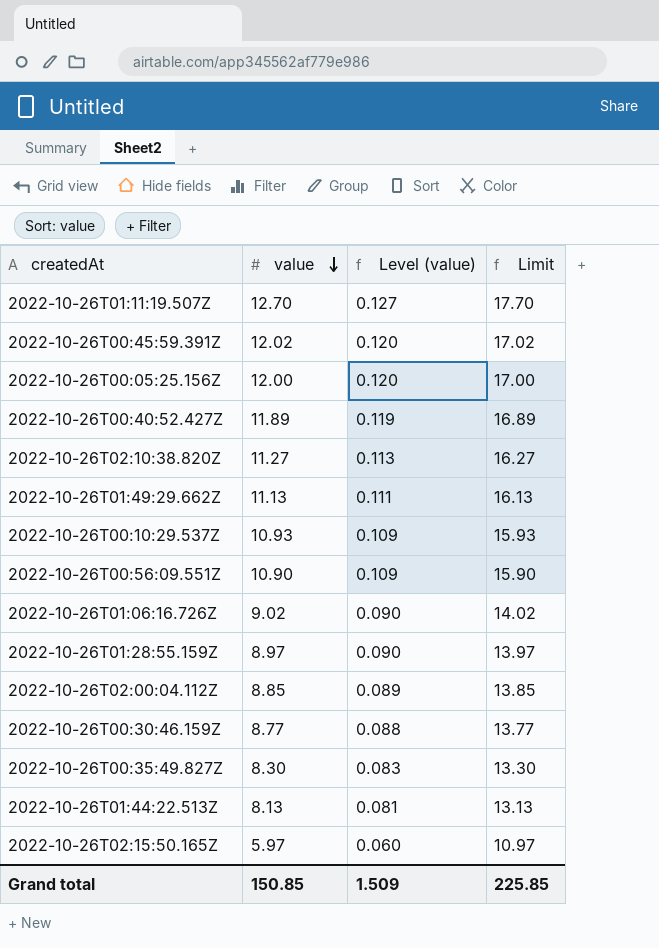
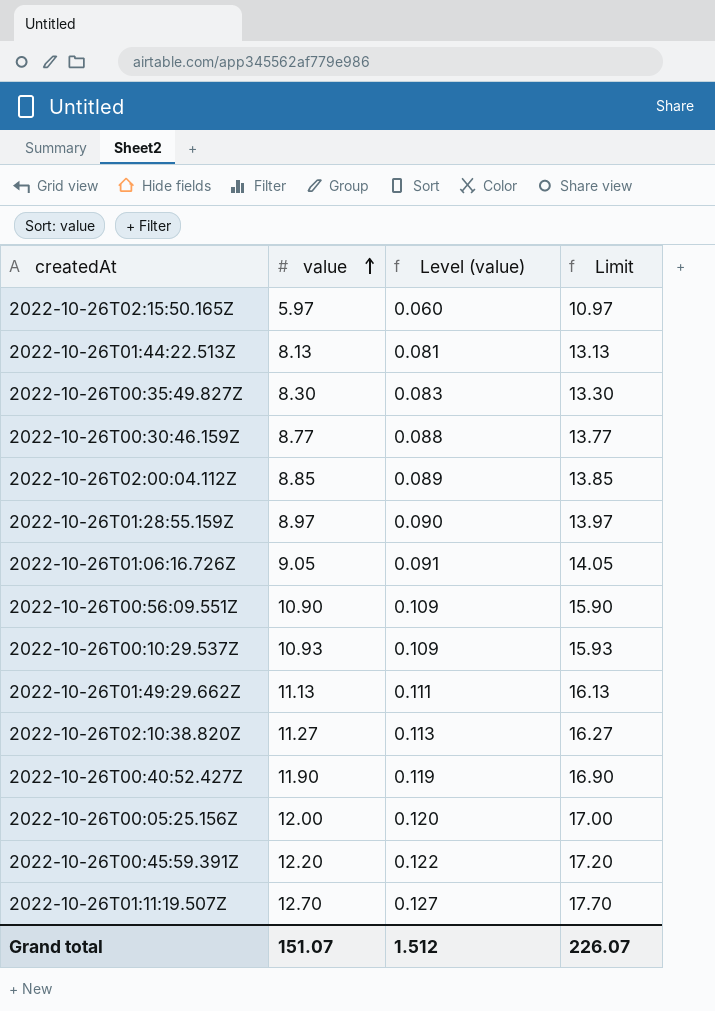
row order: value descending -> value ascending
2022-10-26T01:06:16.726Z | value: 9.02 -> 9.05
2022-10-26T01:06:16.726Z | Level (value): 0.090 -> 0.091
2022-10-26T01:06:16.726Z | Limit: 14.02 -> 14.05
2022-10-26T00:40:52.427Z | value: 11.89 -> 11.90
2022-10-26T00:40:52.427Z | Limit: 16.89 -> 16.90
2022-10-26T00:45:59.391Z | value: 12.02 -> 12.20
2022-10-26T00:45:59.391Z | Level (value): 0.120 -> 0.122
2022-10-26T00:45:59.391Z | Limit: 17.02 -> 17.20
Grand total | value: 150.85 -> 151.07
Grand total | Level (value): 1.509 -> 1.512
Grand total | Limit: 225.85 -> 226.07

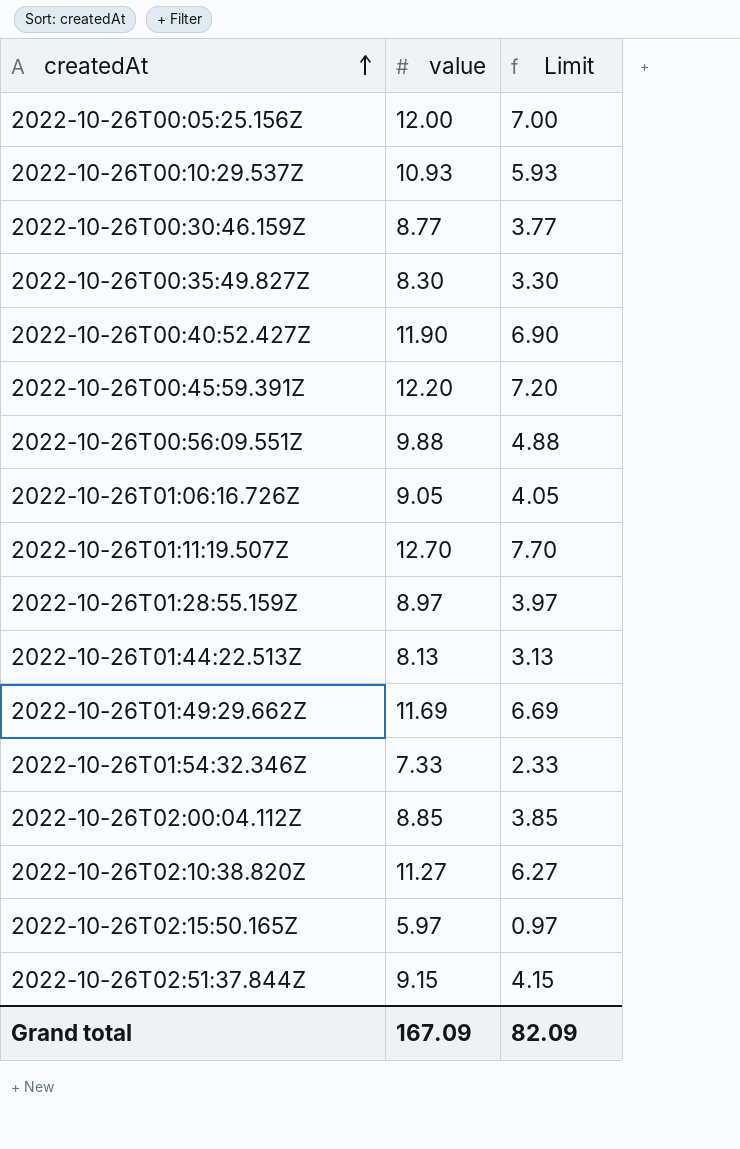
row order: value ascending -> createdAt ascending
column Level (value) | formula: [value] * 0.01 -> none
column Limit | formula: [value] + 5 -> [value] - 5
2022-10-26T00:56:09.551Z | value: 10.90 -> 9.88
2022-10-26T01:49:29.662Z | value: 11.13 -> 11.69
row 2022-10-26T01:54:32.346Z: none -> 7.33 | 2.33
row 2022-10-26T02:51:37.844Z: none -> 9.15 | 4.15
Grand total | value: 151.07 -> 167.09
Grand total | Limit: 226.07 -> 82.09

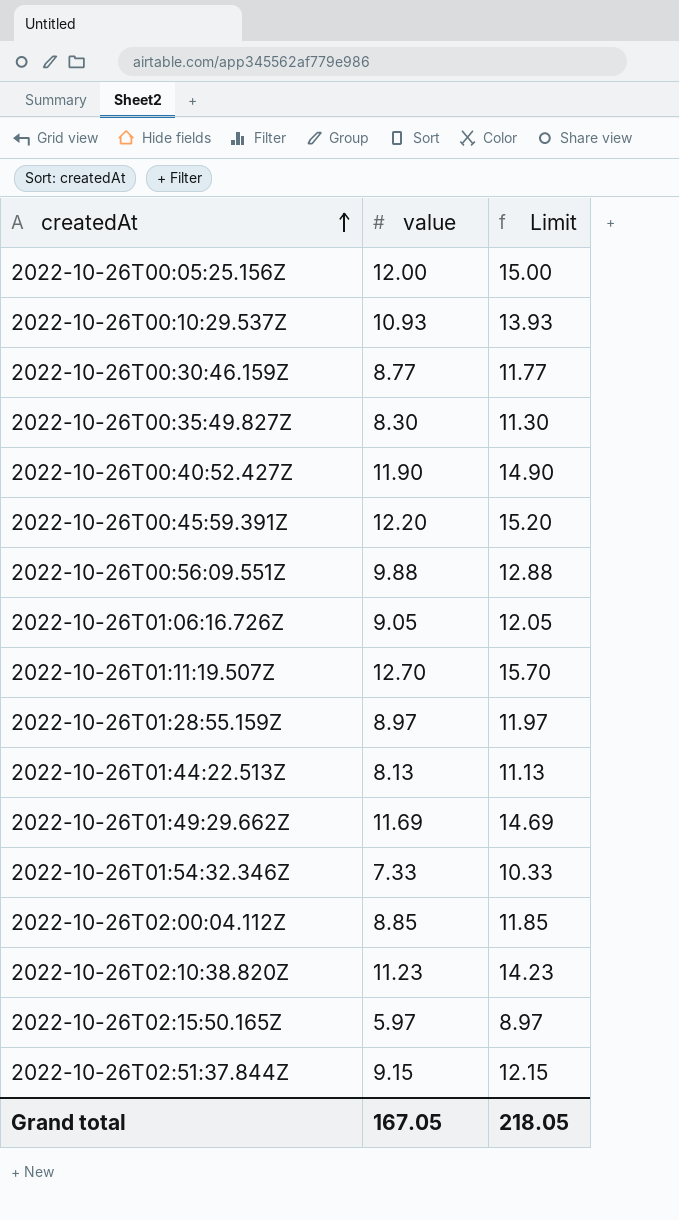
column Limit | formula: [value] - 5 -> [value] + 3
2022-10-26T02:10:38.820Z | value: 11.27 -> 11.23
Grand total | value: 167.09 -> 167.05
Grand total | Limit: 82.09 -> 218.05

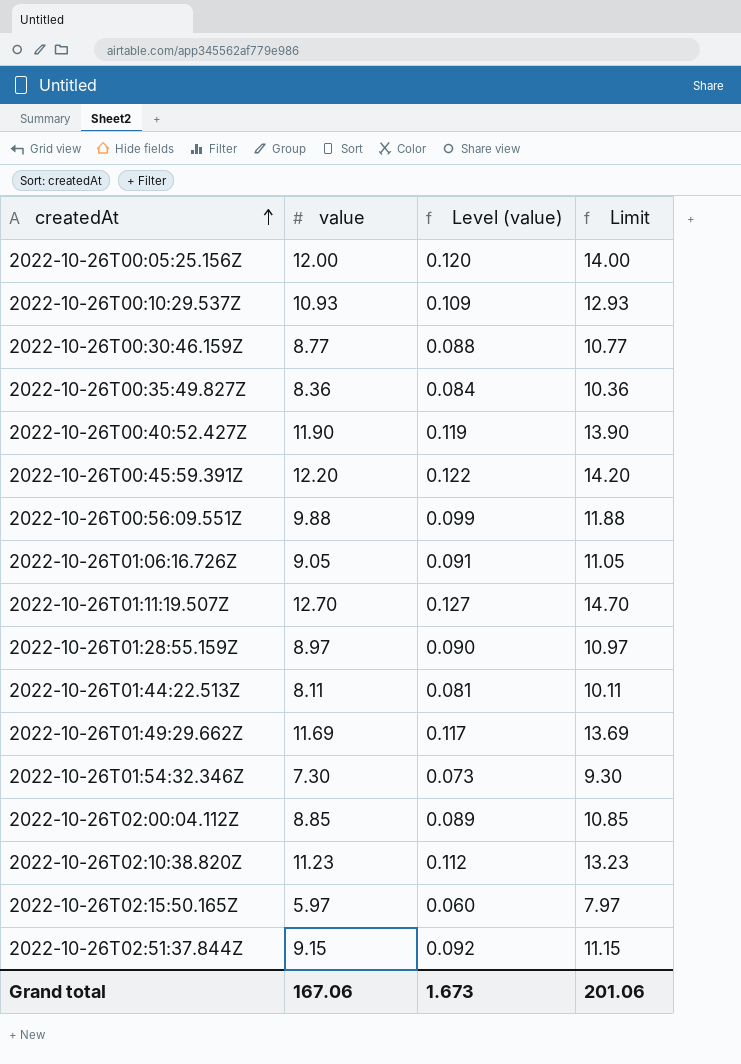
column Level (value) | formula: none -> [value] * 0.01
column Limit | formula: [value] + 3 -> [value] + 2
2022-10-26T00:35:49.827Z | value: 8.30 -> 8.36
2022-10-26T01:44:22.513Z | value: 8.13 -> 8.11
2022-10-26T01:54:32.346Z | value: 7.33 -> 7.30
Grand total | value: 167.05 -> 167.06
Grand total | Limit: 218.05 -> 201.06

